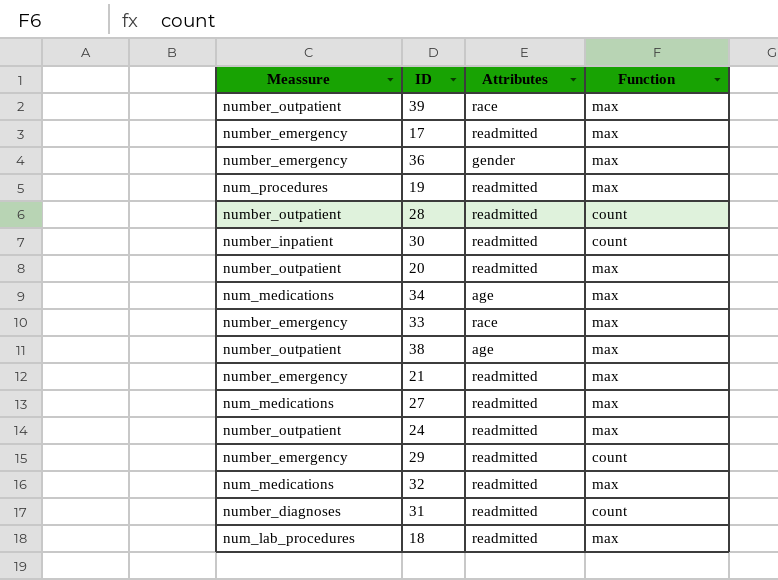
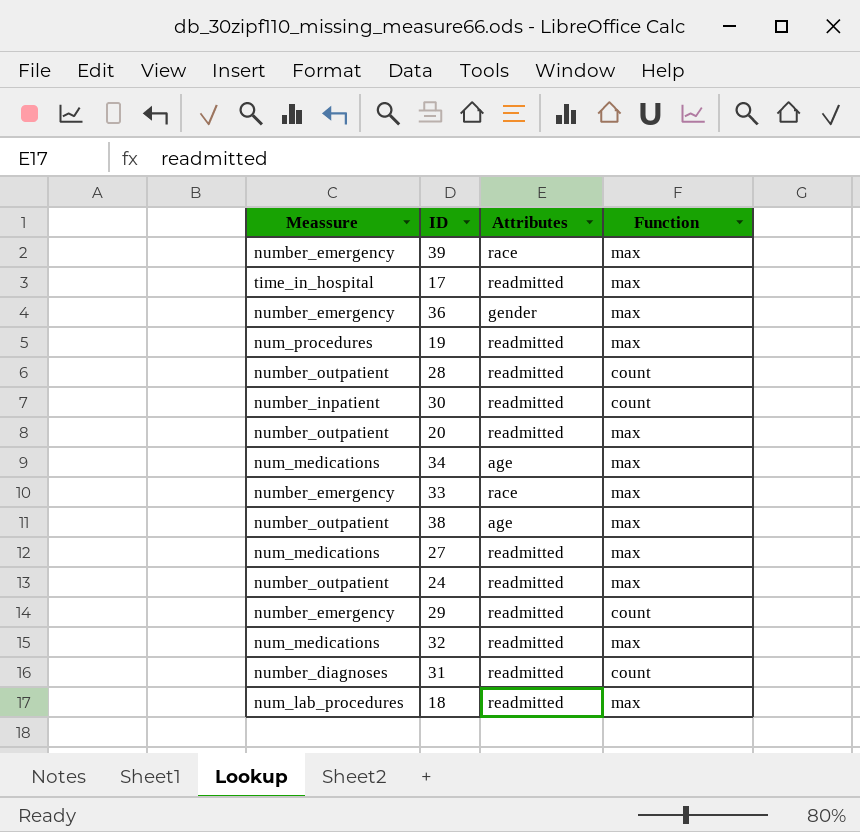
row 21: number_emergency | readmitted | max -> none
39 | Meassure: number_outpatient -> number_emergency
17 | Meassure: number_emergency -> time_in_hospital

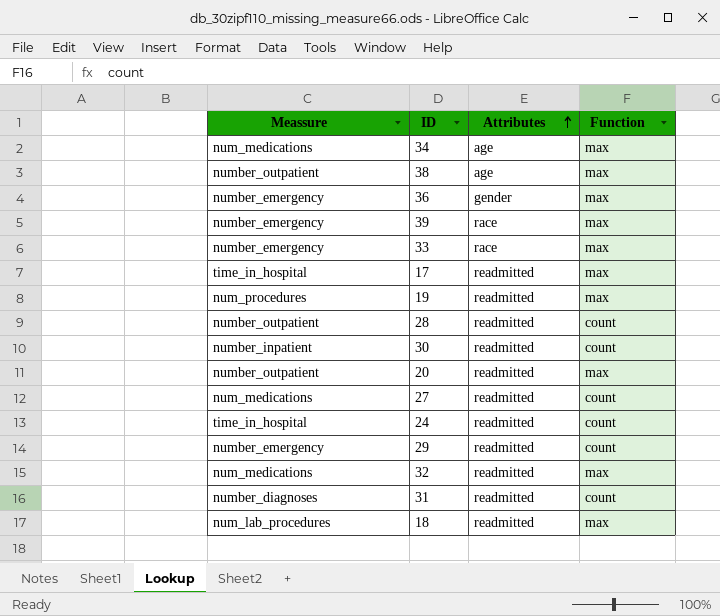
row order: none -> Attributes ascending
27 | Function: max -> count
24 | Meassure: number_outpatient -> time_in_hospital
24 | Function: max -> count

